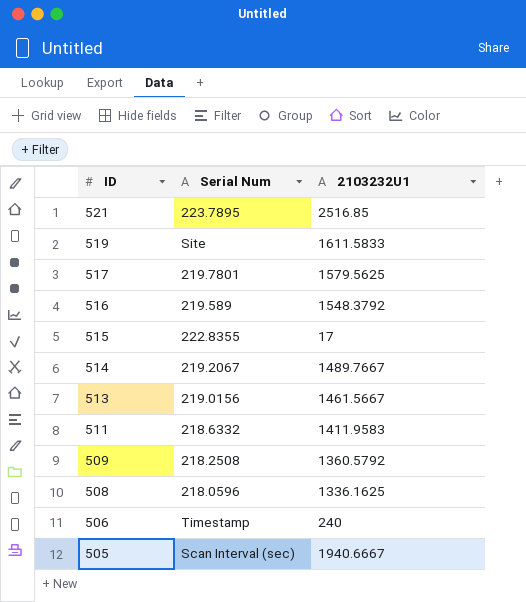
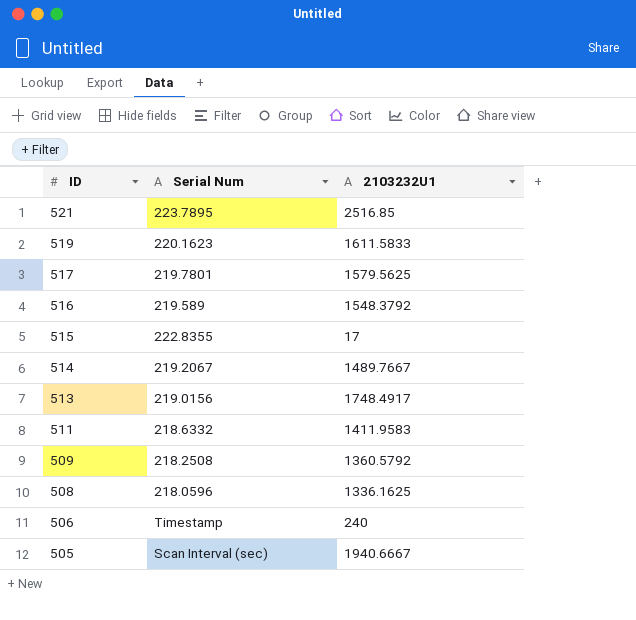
519 | Serial Num: Site -> 220.1623
513 | 2103232U1: 1461.5667 -> 1748.4917

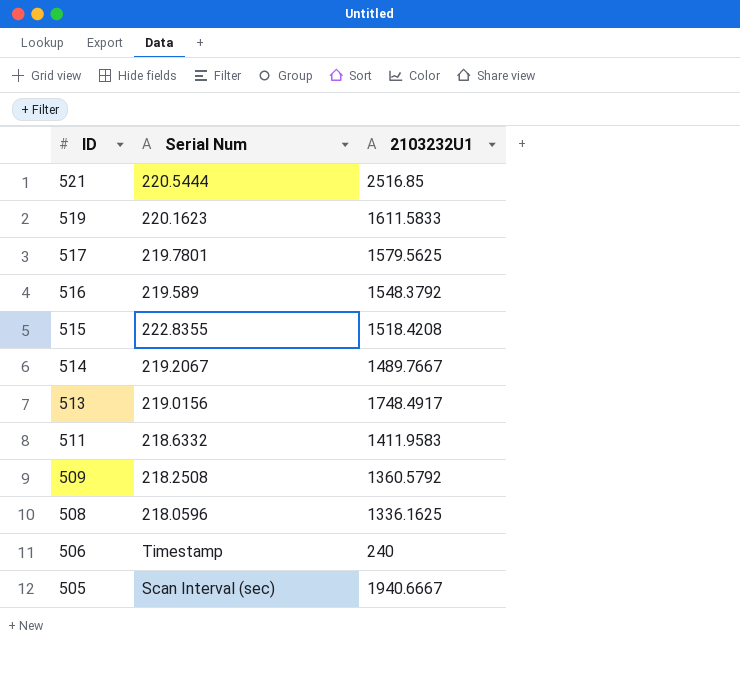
521 | Serial Num: 223.7895 -> 220.5444
515 | 2103232U1: 17 -> 1518.4208

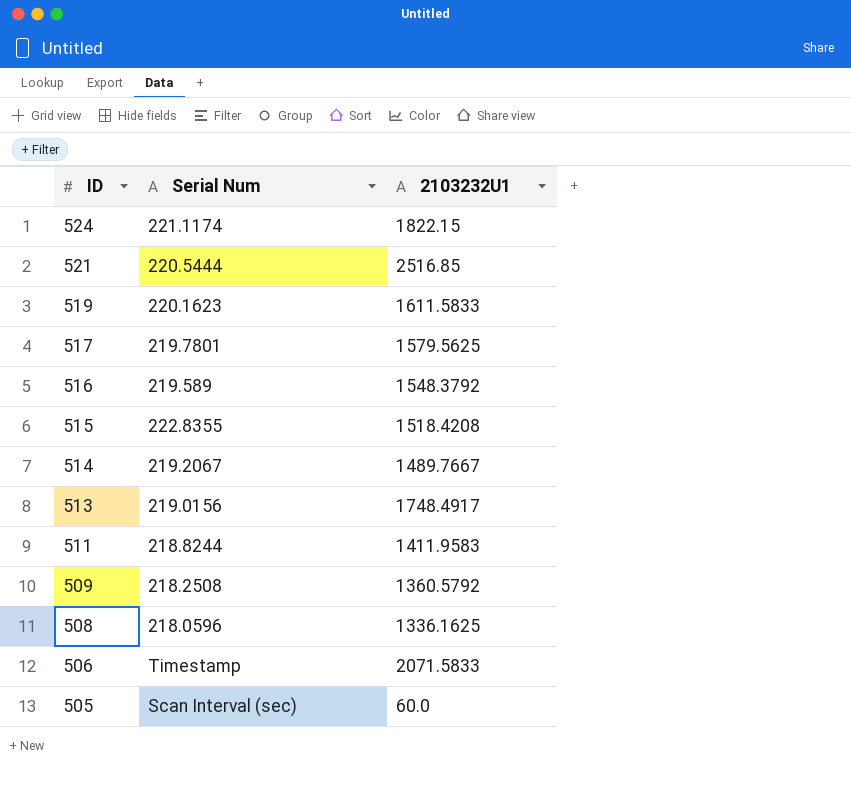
row 524: none -> 221.1174 | 1822.15
511 | Serial Num: 218.6332 -> 218.8244
506 | 2103232U1: 240 -> 2071.5833
505 | 2103232U1: 1940.6667 -> 60.0

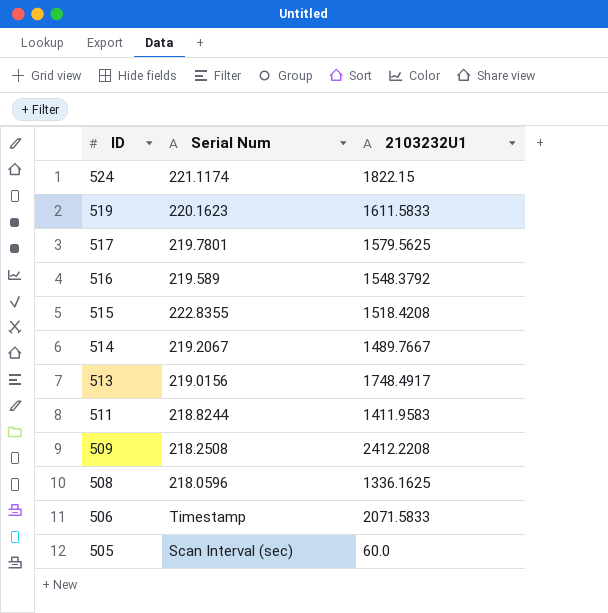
row 521: 220.5444 | 2516.85 -> none
509 | 2103232U1: 1360.5792 -> 2412.2208

